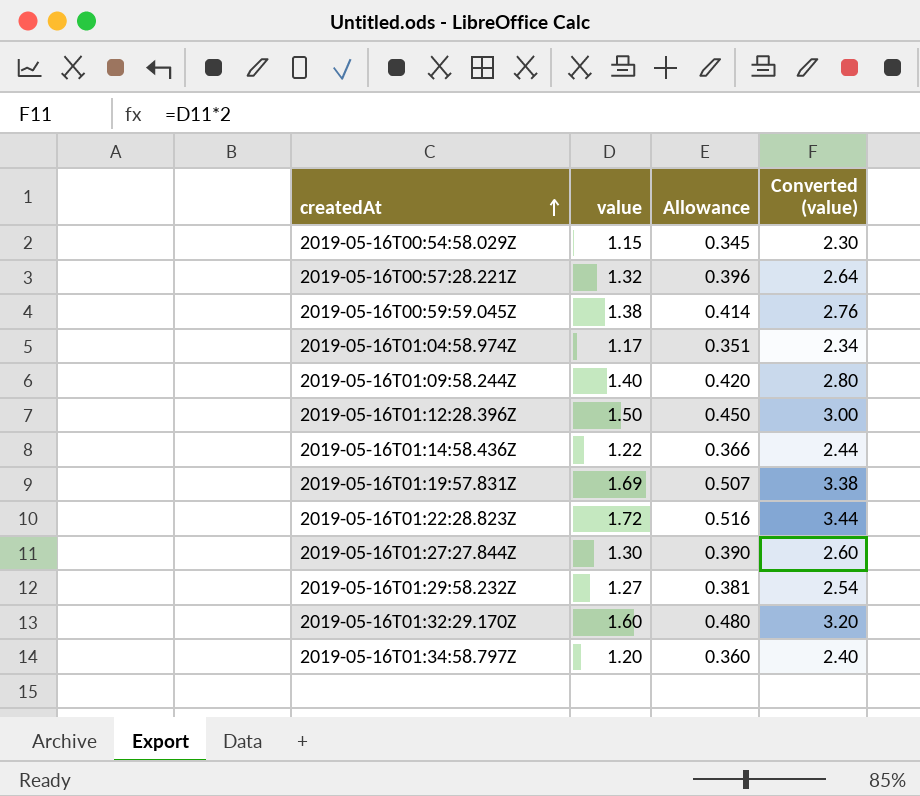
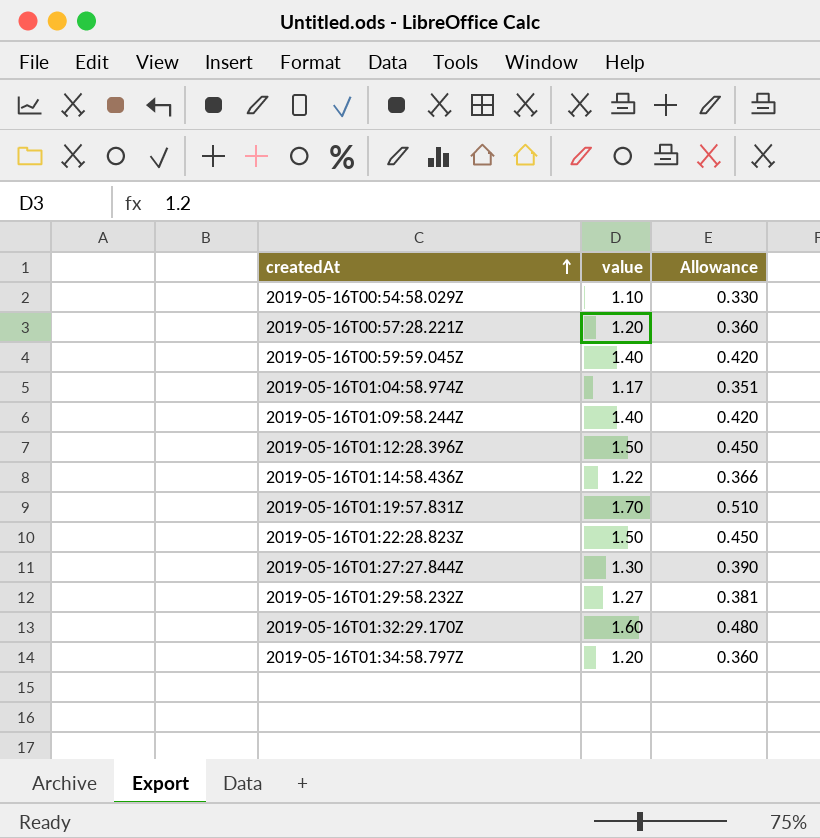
column Converted (value) | formula: [value] * 2 -> none
2019-05-16T00:54:58.029Z | value: 1.15 -> 1.10
2019-05-16T00:54:58.029Z | Allowance: 0.345 -> 0.330
2019-05-16T00:57:28.221Z | value: 1.32 -> 1.20
2019-05-16T00:57:28.221Z | Allowance: 0.396 -> 0.360
2019-05-16T00:59:59.045Z | value: 1.38 -> 1.40
2019-05-16T00:59:59.045Z | Allowance: 0.414 -> 0.420
2019-05-16T01:19:57.831Z | value: 1.69 -> 1.70
2019-05-16T01:19:57.831Z | Allowance: 0.507 -> 0.510
2019-05-16T01:22:28.823Z | value: 1.72 -> 1.50
2019-05-16T01:22:28.823Z | Allowance: 0.516 -> 0.450

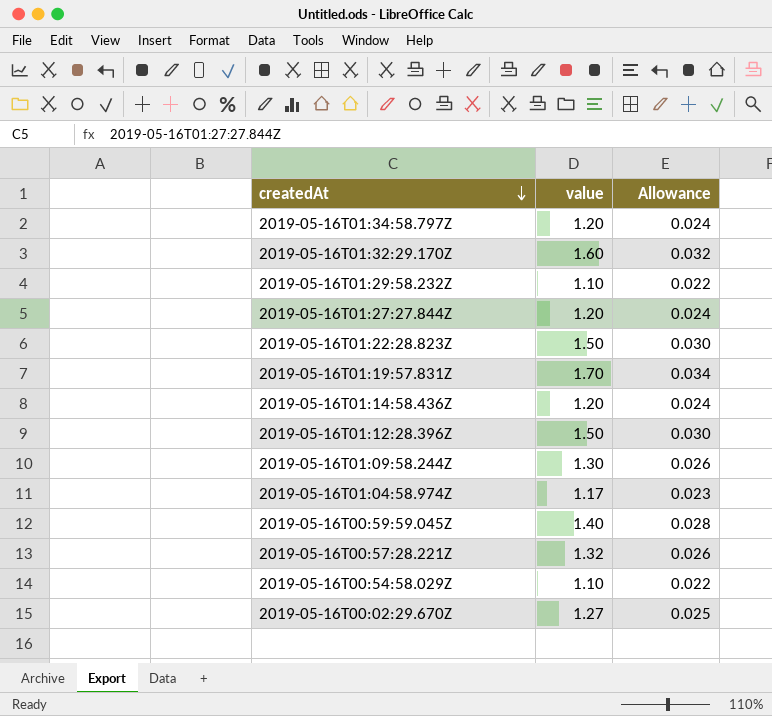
row order: createdAt ascending -> createdAt descending
column Allowance | formula: [value] * 0.3 -> [value] * 0.02
2019-05-16T01:29:58.232Z | value: 1.27 -> 1.10
2019-05-16T01:27:27.844Z | value: 1.30 -> 1.20
2019-05-16T01:14:58.436Z | value: 1.22 -> 1.20
2019-05-16T01:09:58.244Z | value: 1.40 -> 1.30
2019-05-16T00:57:28.221Z | value: 1.20 -> 1.32
row 2019-05-16T00:02:29.670Z: none -> 1.27 | 0.025

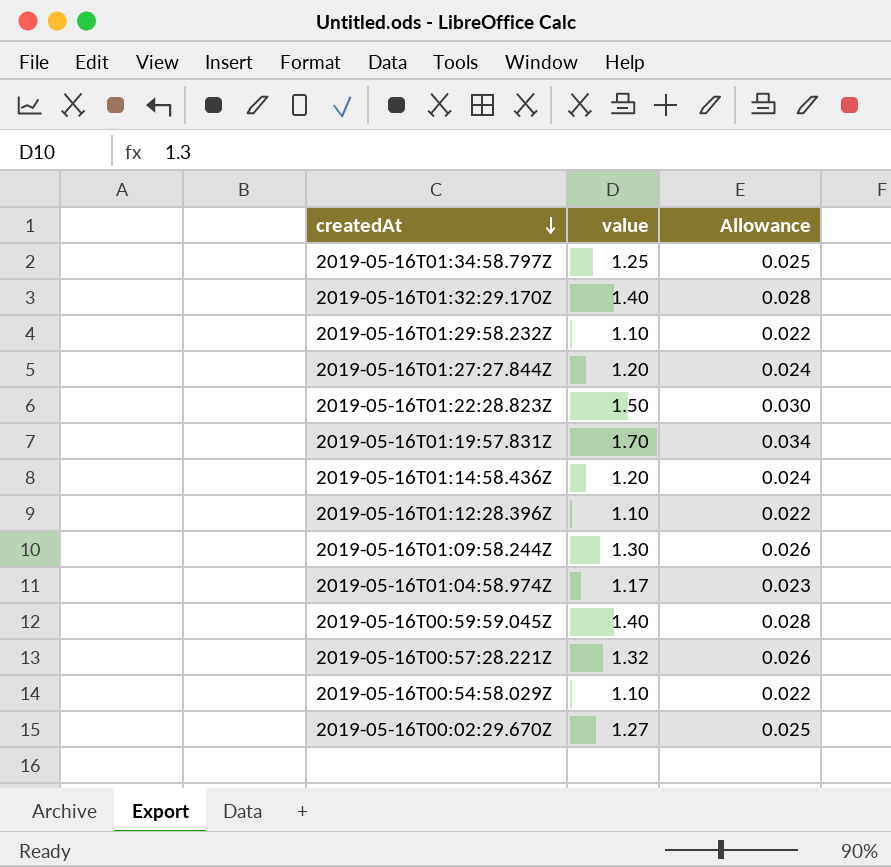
2019-05-16T01:34:58.797Z | value: 1.20 -> 1.25
2019-05-16T01:34:58.797Z | Allowance: 0.024 -> 0.025
2019-05-16T01:32:29.170Z | value: 1.60 -> 1.40
2019-05-16T01:32:29.170Z | Allowance: 0.032 -> 0.028
2019-05-16T01:12:28.396Z | value: 1.50 -> 1.10
2019-05-16T01:12:28.396Z | Allowance: 0.030 -> 0.022

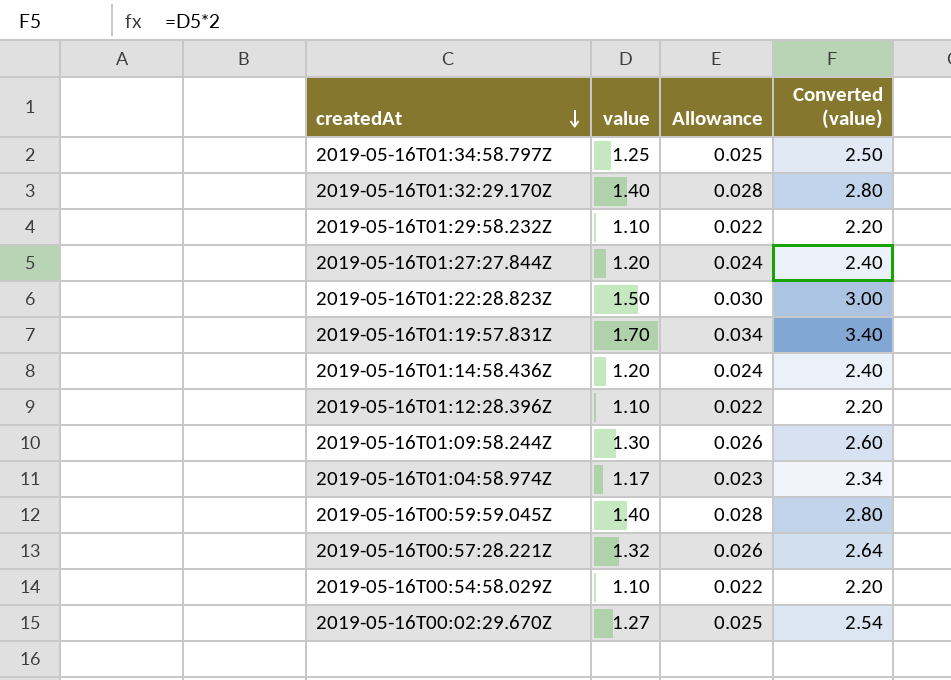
column Converted (value) | formula: none -> [value] * 2

